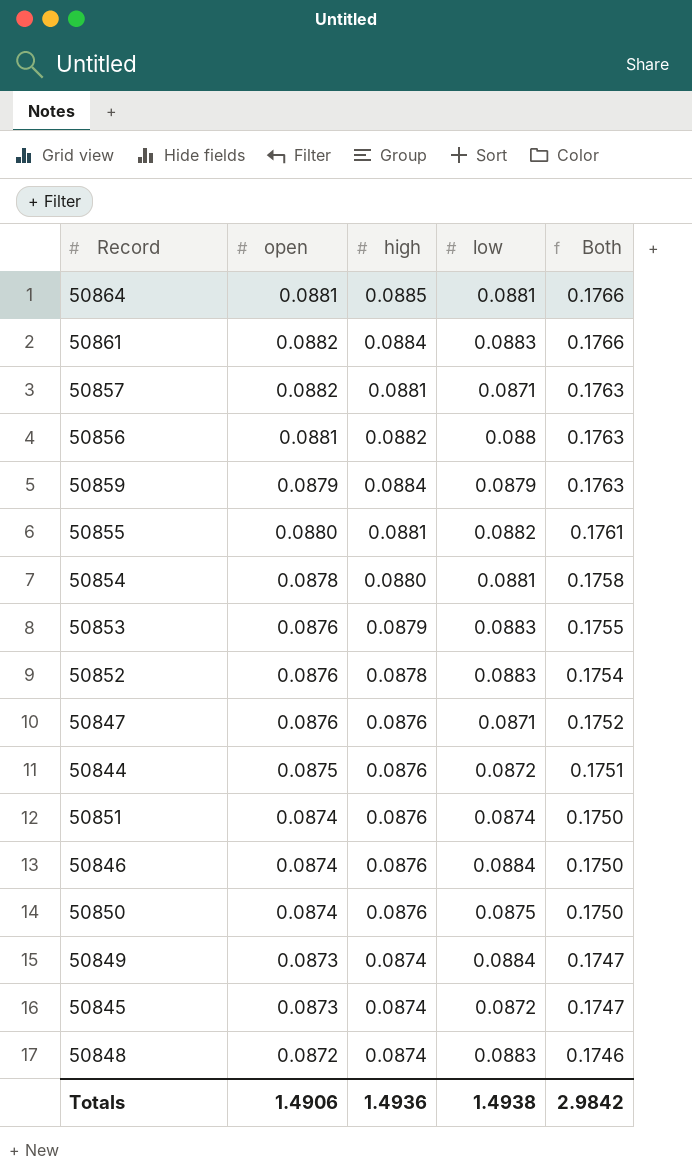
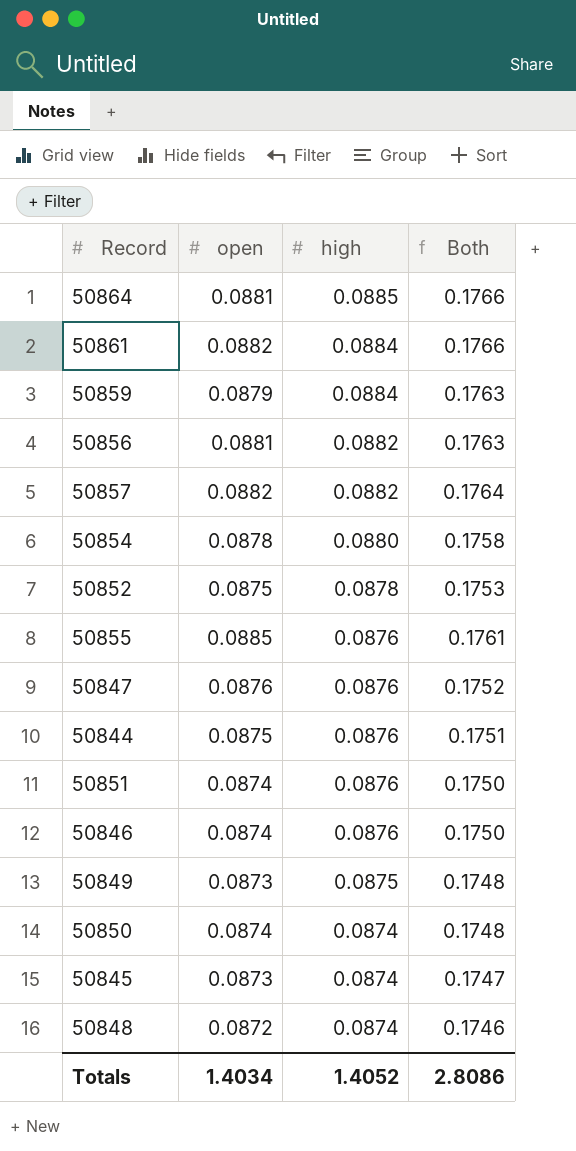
row order: Both descending -> high descending
column low | position: 4 -> none
row 50853: 0.0876 | 0.0879 | 0.0883 | 0.1755 -> none
50857 | high: 0.0881 -> 0.0882
50857 | Both: 0.1763 -> 0.1764
50852 | open: 0.0876 -> 0.0875
50852 | Both: 0.1754 -> 0.1753
50855 | open: 0.0880 -> 0.0885
50855 | high: 0.0881 -> 0.0876
50849 | high: 0.0874 -> 0.0875
50849 | Both: 0.1747 -> 0.1748
50850 | high: 0.0876 -> 0.0874
50850 | Both: 0.1750 -> 0.1748
Totals | open: 1.4906 -> 1.4034
Totals | high: 1.4936 -> 1.4052
Totals | Both: 2.9842 -> 2.8086

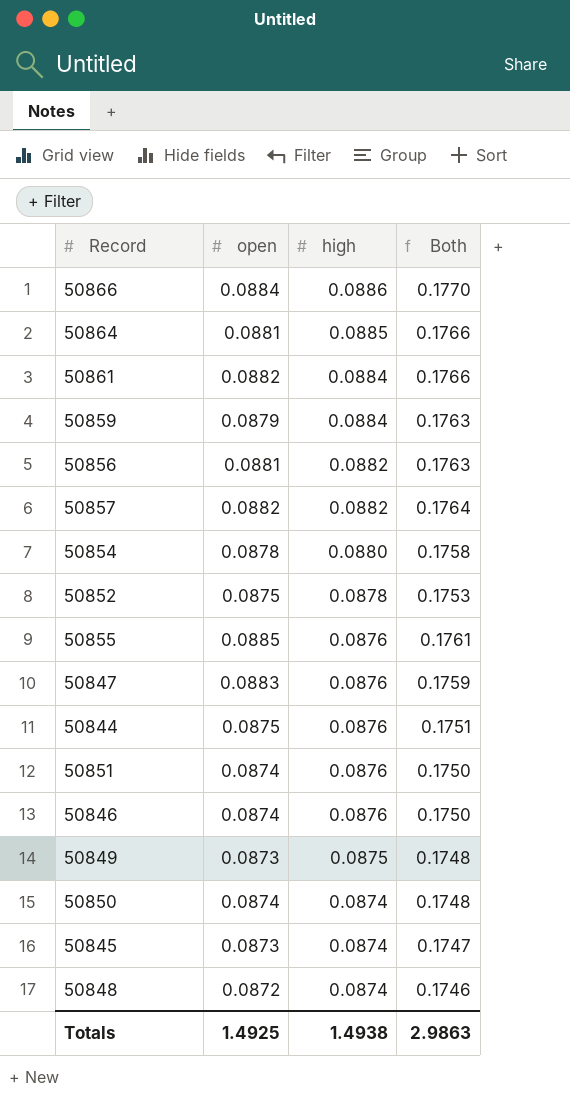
row 50866: none -> 0.0884 | 0.0886 | 0.1770
50847 | open: 0.0876 -> 0.0883
50847 | Both: 0.1752 -> 0.1759
Totals | open: 1.4034 -> 1.4925
Totals | high: 1.4052 -> 1.4938
Totals | Both: 2.8086 -> 2.9863

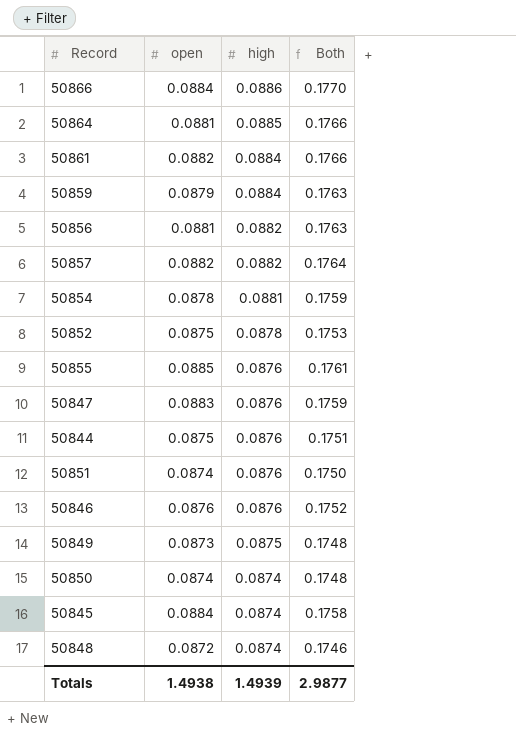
50854 | high: 0.0880 -> 0.0881
50854 | Both: 0.1758 -> 0.1759
50846 | open: 0.0874 -> 0.0876
50846 | Both: 0.1750 -> 0.1752
50845 | open: 0.0873 -> 0.0884
50845 | Both: 0.1747 -> 0.1758
Totals | open: 1.4925 -> 1.4938
Totals | high: 1.4938 -> 1.4939
Totals | Both: 2.9863 -> 2.9877

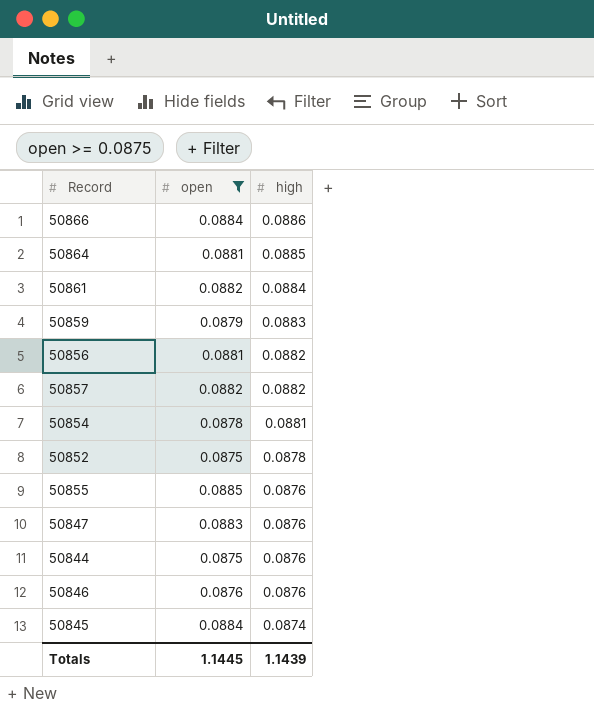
filter: none -> open >= 0.0875
column Both | formula: [open] + [high] -> none
50859 | high: 0.0884 -> 0.0883
Totals | open: 1.4938 -> 1.1445
Totals | high: 1.4939 -> 1.1439

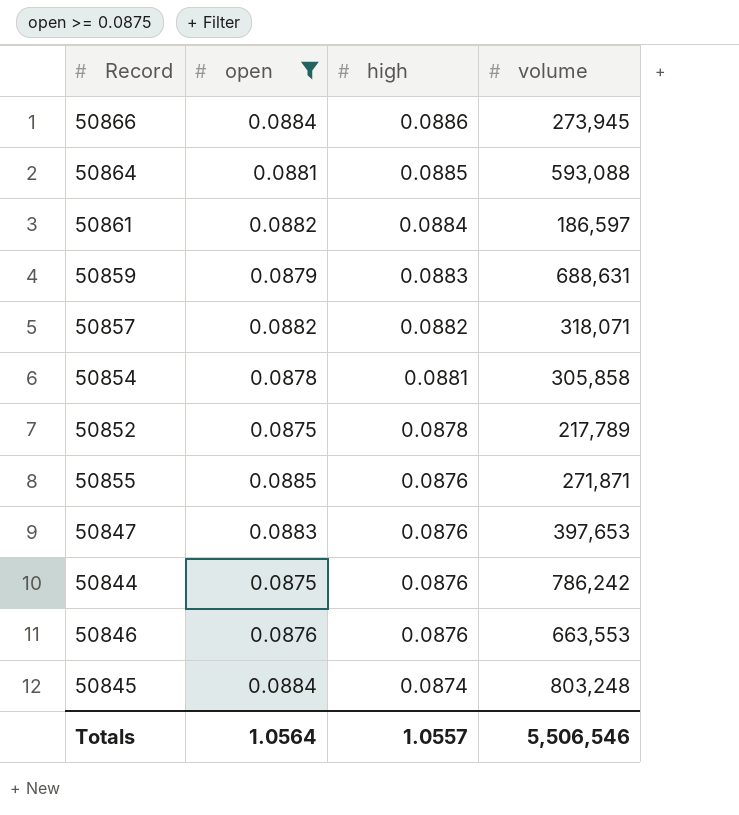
column volume | position: none -> 4
row 50856: 0.0881 | 0.0882 -> none
Totals | open: 1.1445 -> 1.0564
Totals | high: 1.1439 -> 1.0557

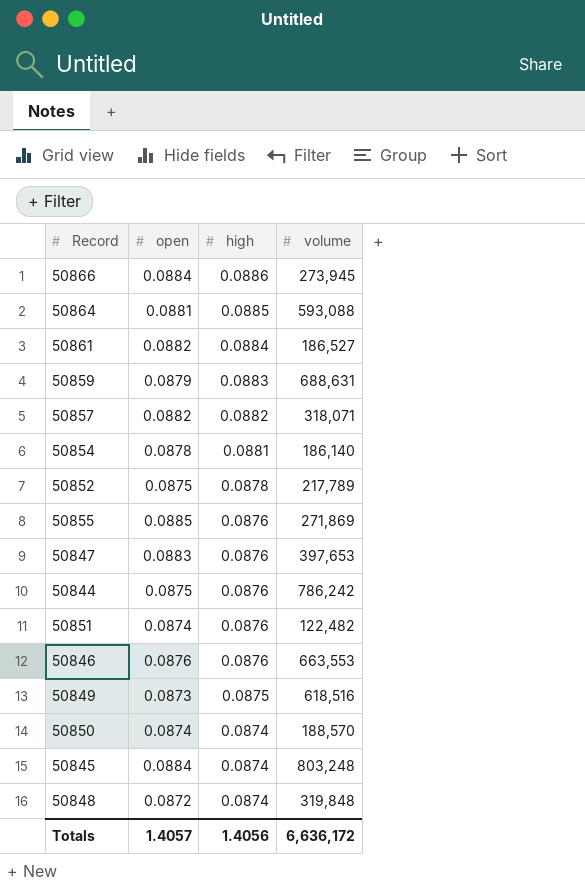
filter: open >= 0.0875 -> none
50861 | volume: 186,597 -> 186,527
50854 | volume: 305,858 -> 186,140
50855 | volume: 271,871 -> 271,869
Totals | open: 1.0564 -> 1.4057
Totals | high: 1.0557 -> 1.4056
Totals | volume: 5,506,546 -> 6,636,172

